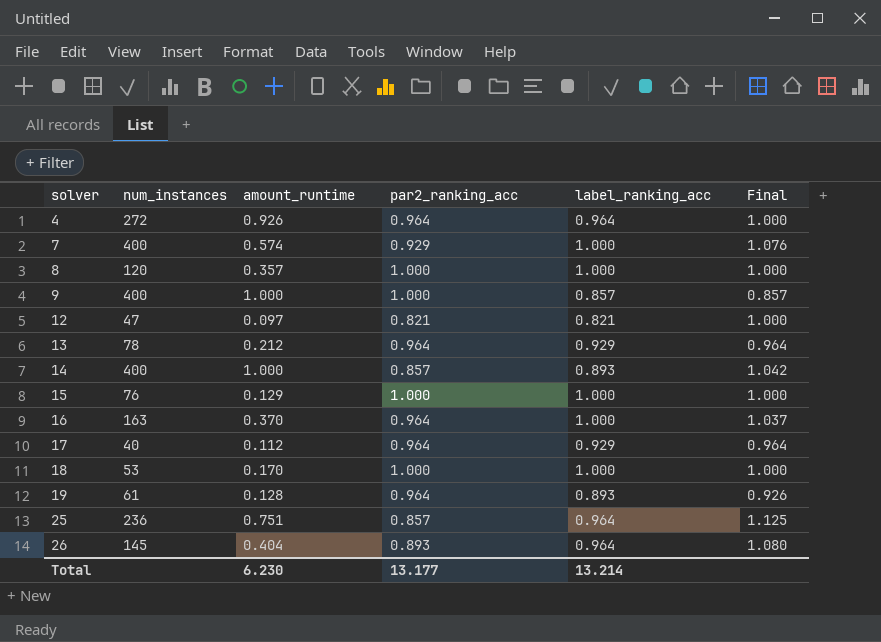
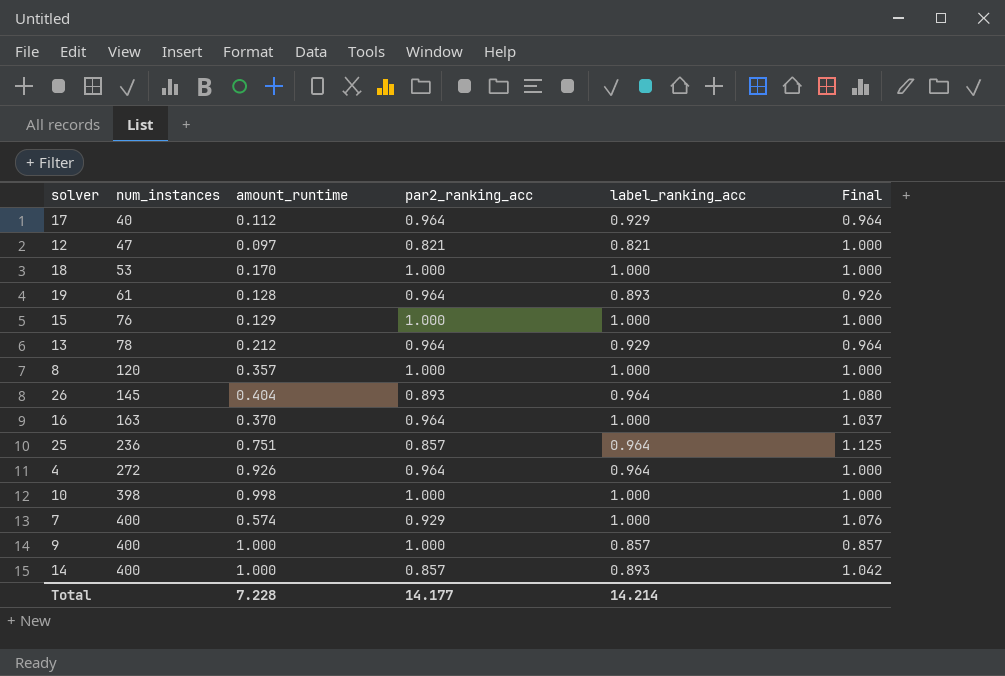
row order: solver ascending -> num_instances ascending
row 10: none -> 398 | 0.998 | 1.000 | 1.000 | 1.000
Total | amount_runtime: 6.230 -> 7.228
Total | par2_ranking_acc: 13.177 -> 14.177
Total | label_ranking_acc: 13.214 -> 14.214

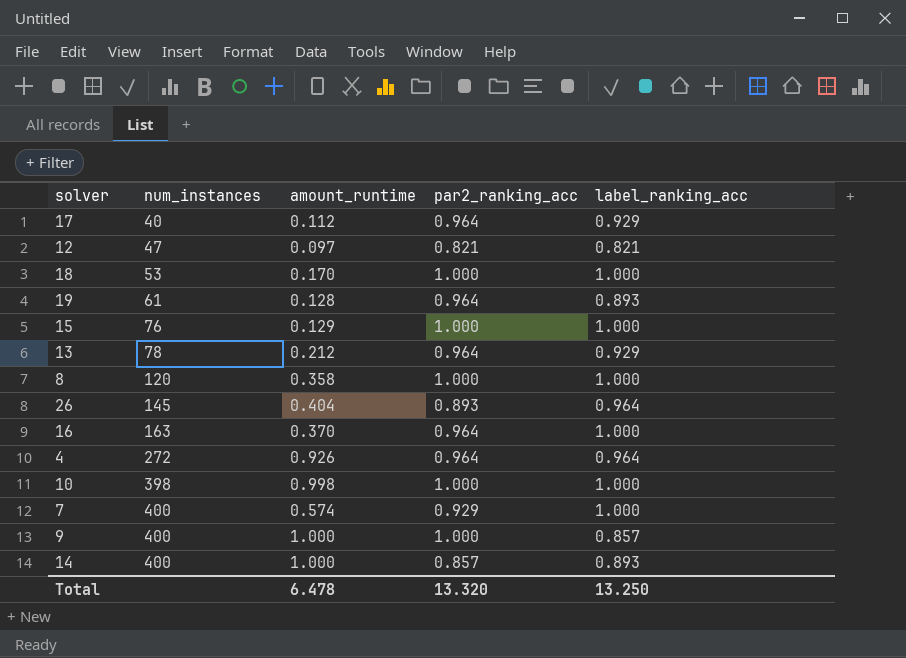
column Final | formula: [label_ranking_acc] / [par2_ranking_acc] -> none
row 25: 236 | 0.751 | 0.857 | 0.964 | 1.125 -> none
8 | amount_runtime: 0.357 -> 0.358
Total | amount_runtime: 7.228 -> 6.478
Total | par2_ranking_acc: 14.177 -> 13.320
Total | label_ranking_acc: 14.214 -> 13.250

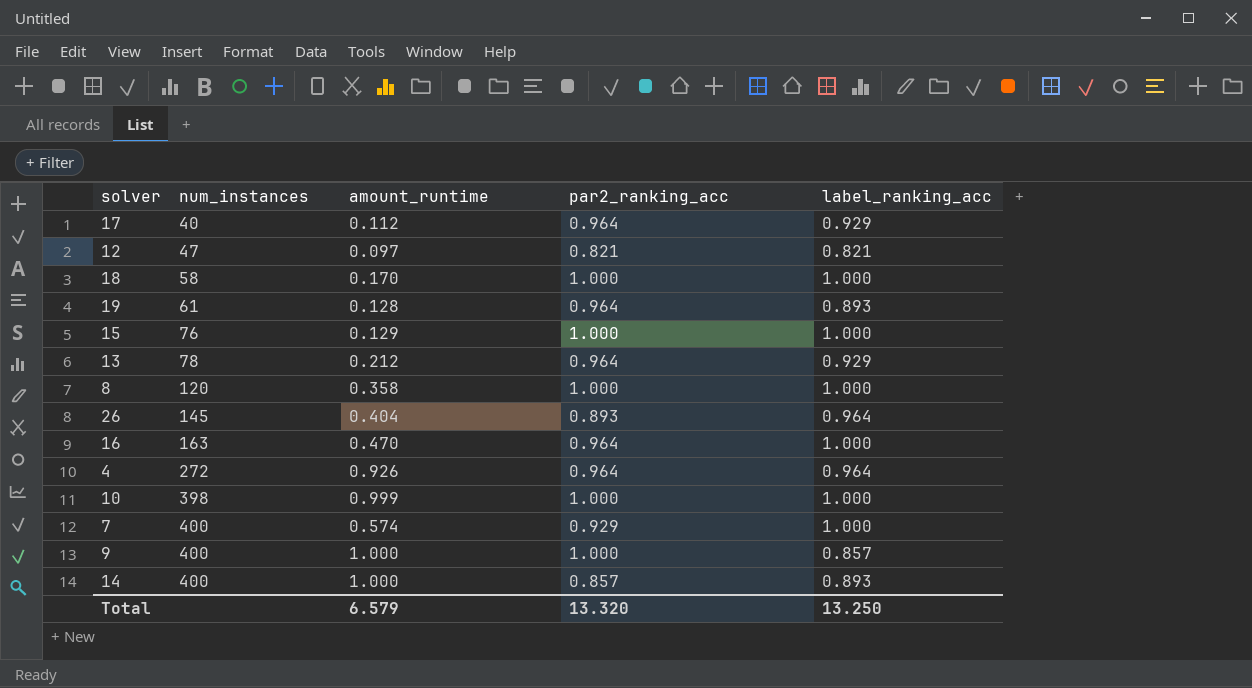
18 | num_instances: 53 -> 58
16 | amount_runtime: 0.370 -> 0.470
10 | amount_runtime: 0.998 -> 0.999
Total | amount_runtime: 6.478 -> 6.579

